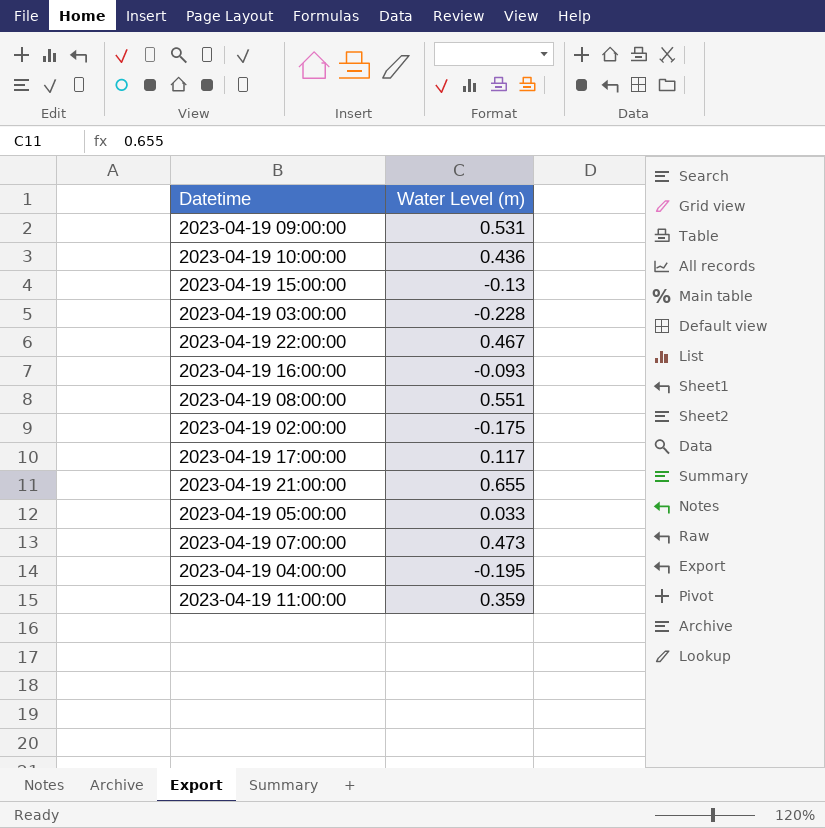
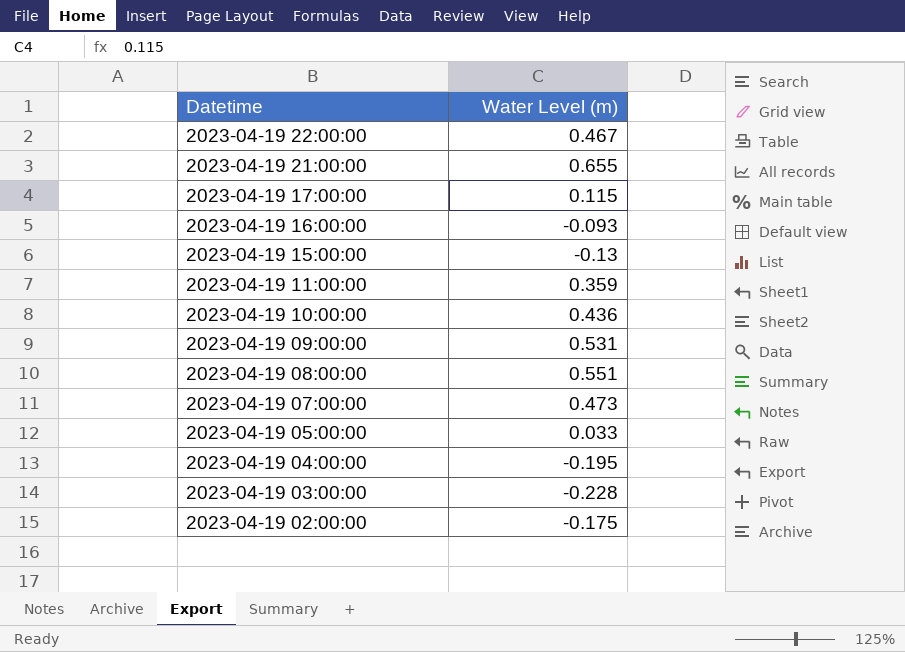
row order: none -> Datetime descending
2023-04-19 17:00:00 | Water Level (m): 0.117 -> 0.115

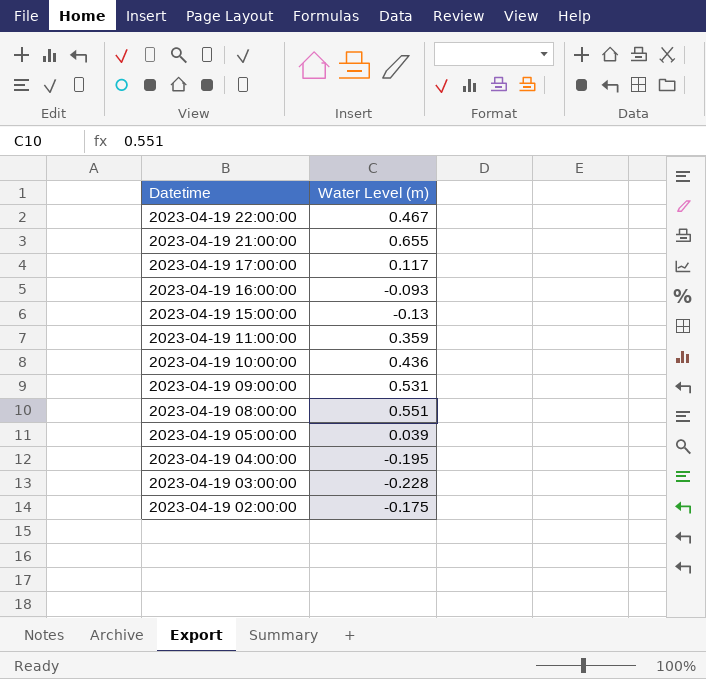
row 2023-04-19 07:00:00: 0.473 -> none
2023-04-19 17:00:00 | Water Level (m): 0.115 -> 0.117
2023-04-19 05:00:00 | Water Level (m): 0.033 -> 0.039

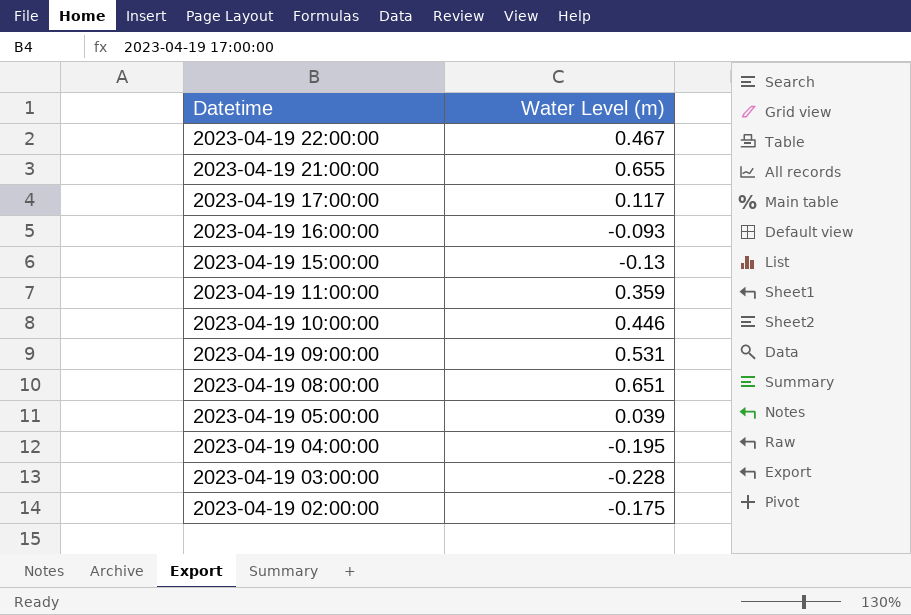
2023-04-19 10:00:00 | Water Level (m): 0.436 -> 0.446
2023-04-19 08:00:00 | Water Level (m): 0.551 -> 0.651

